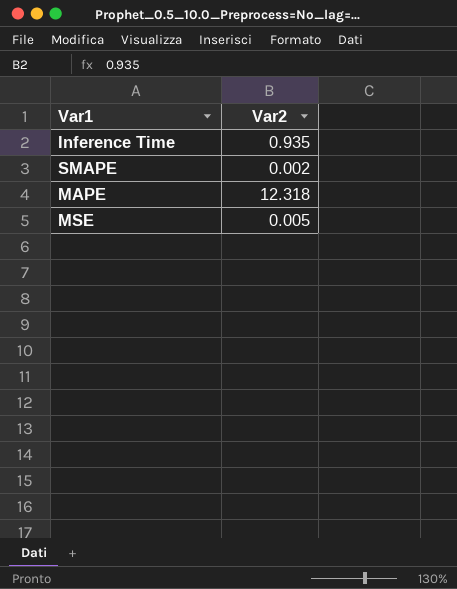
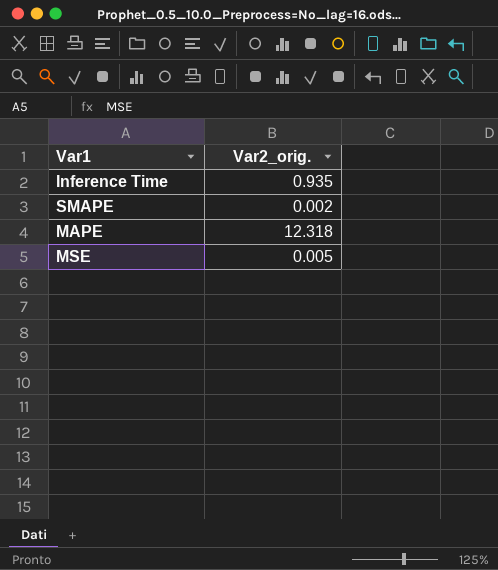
column name: Var2 -> Var2_orig.

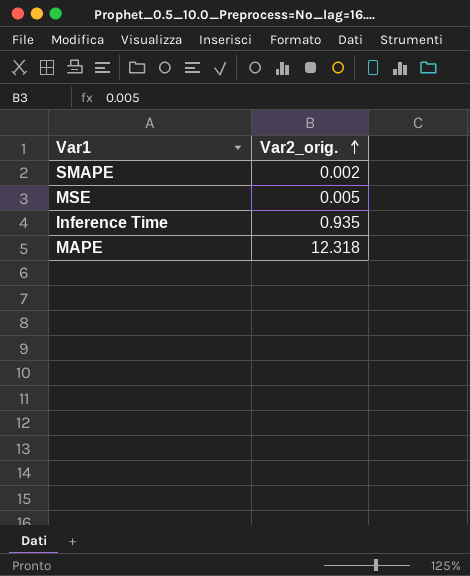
row order: none -> Var2_orig. ascending

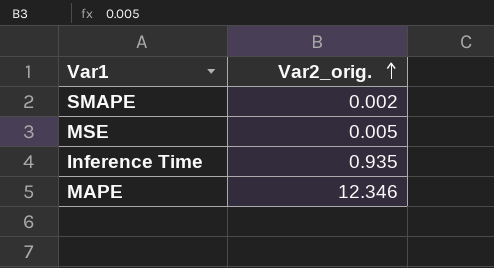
MAPE | Var2_orig.: 12.318 -> 12.346

